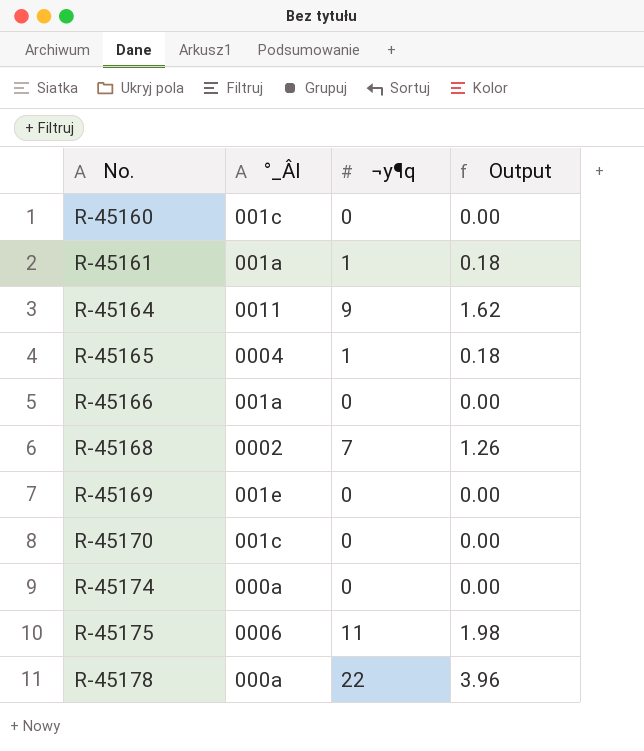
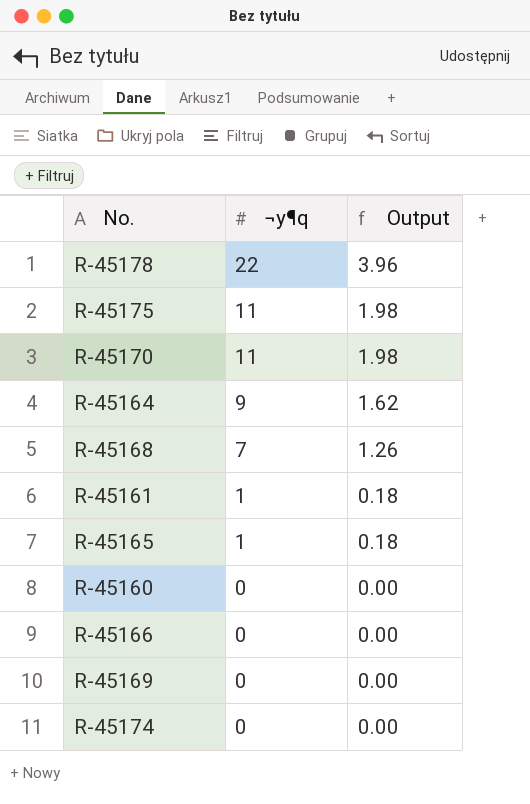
row order: No. ascending -> ¬y¶q descending
column °_ÂI | position: 2 -> none
R-45170 | ¬y¶q: 0 -> 11
R-45170 | Output: 0.00 -> 1.98

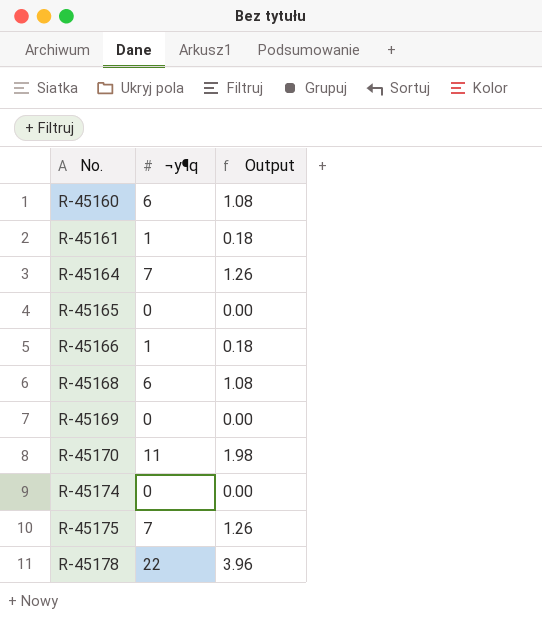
row order: ¬y¶q descending -> No. ascending
R-45160 | ¬y¶q: 0 -> 6
R-45160 | Output: 0.00 -> 1.08
R-45164 | ¬y¶q: 9 -> 7
R-45164 | Output: 1.62 -> 1.26
R-45165 | ¬y¶q: 1 -> 0
R-45165 | Output: 0.18 -> 0.00
R-45166 | ¬y¶q: 0 -> 1
R-45166 | Output: 0.00 -> 0.18
R-45168 | ¬y¶q: 7 -> 6
R-45168 | Output: 1.26 -> 1.08
R-45175 | ¬y¶q: 11 -> 7
R-45175 | Output: 1.98 -> 1.26

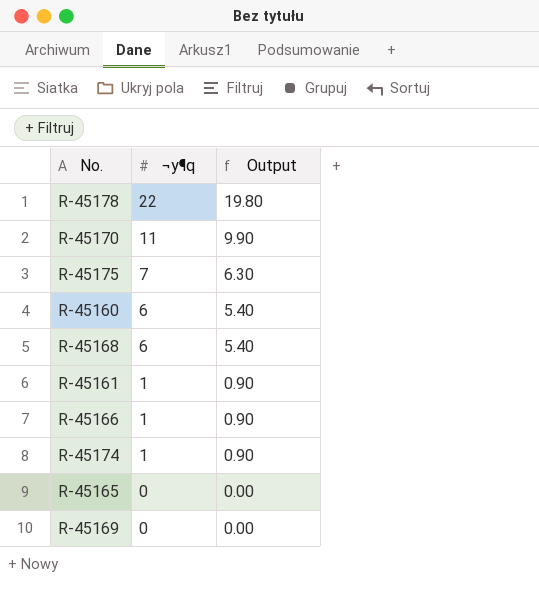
row order: No. ascending -> ¬y¶q descending
column Output | formula: [¬y¶q] * 0.18 -> [¬y¶q] * 0.9
row R-45164: 7 | 1.26 -> none
R-45174 | ¬y¶q: 0 -> 1

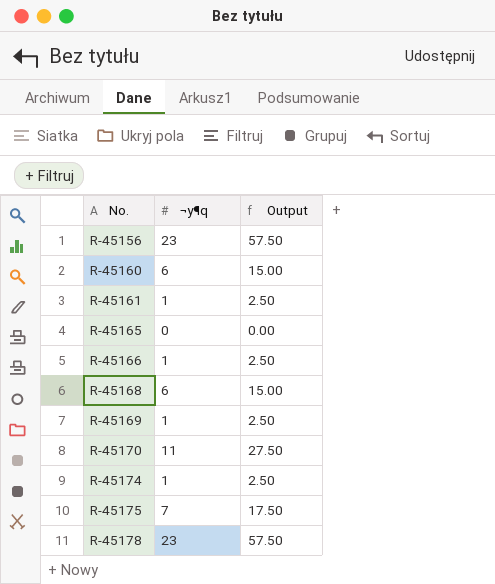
row order: ¬y¶q descending -> No. ascending
column Output | formula: [¬y¶q] * 0.9 -> [¬y¶q] * 2.5
row R-45156: none -> 23 | 57.50
R-45169 | ¬y¶q: 0 -> 1
R-45178 | ¬y¶q: 22 -> 23

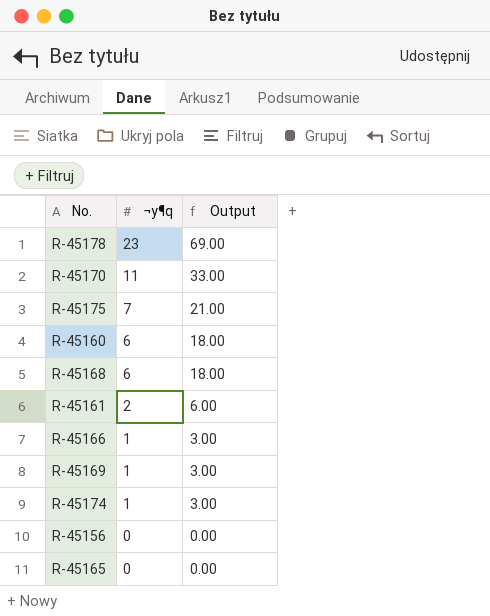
row order: No. ascending -> ¬y¶q descending
column Output | formula: [¬y¶q] * 2.5 -> [¬y¶q] * 3
R-45161 | ¬y¶q: 1 -> 2
R-45156 | ¬y¶q: 23 -> 0

